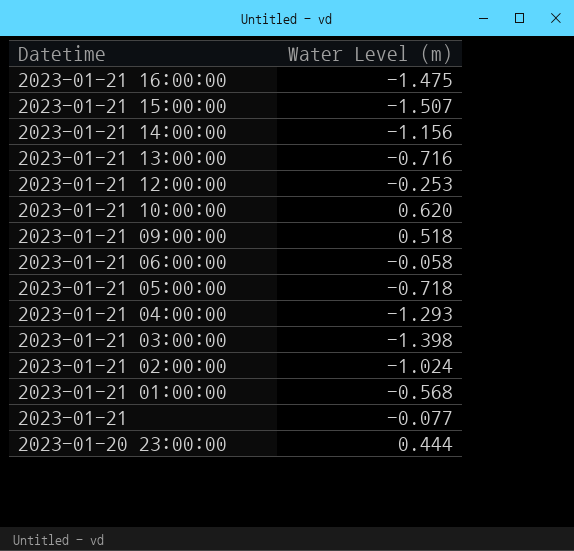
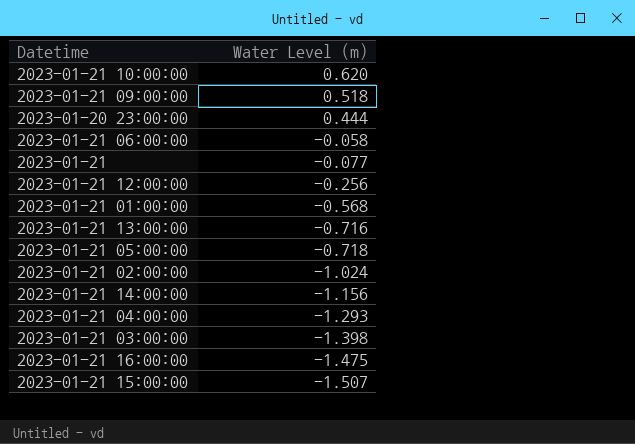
row order: Datetime descending -> Water Level (m) descending
2023-01-21 12:00:00 | Water Level (m): -0.253 -> -0.256

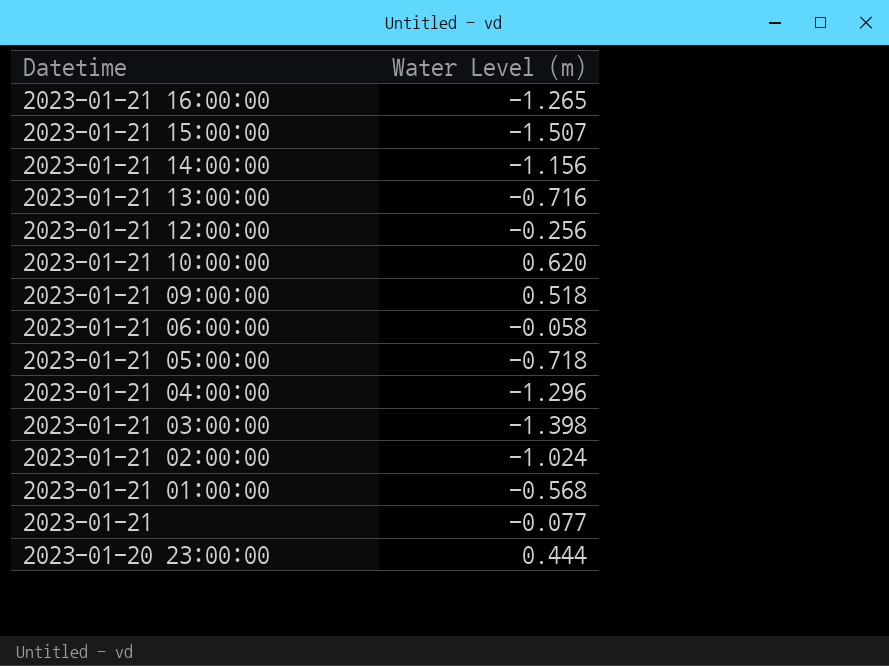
row order: Water Level (m) descending -> Datetime descending
2023-01-21 16:00:00 | Water Level (m): -1.475 -> -1.265
2023-01-21 04:00:00 | Water Level (m): -1.293 -> -1.296

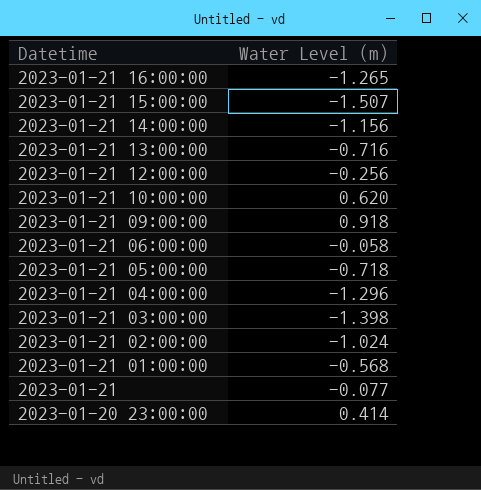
2023-01-21 09:00:00 | Water Level (m): 0.518 -> 0.918
2023-01-20 23:00:00 | Water Level (m): 0.444 -> 0.414

